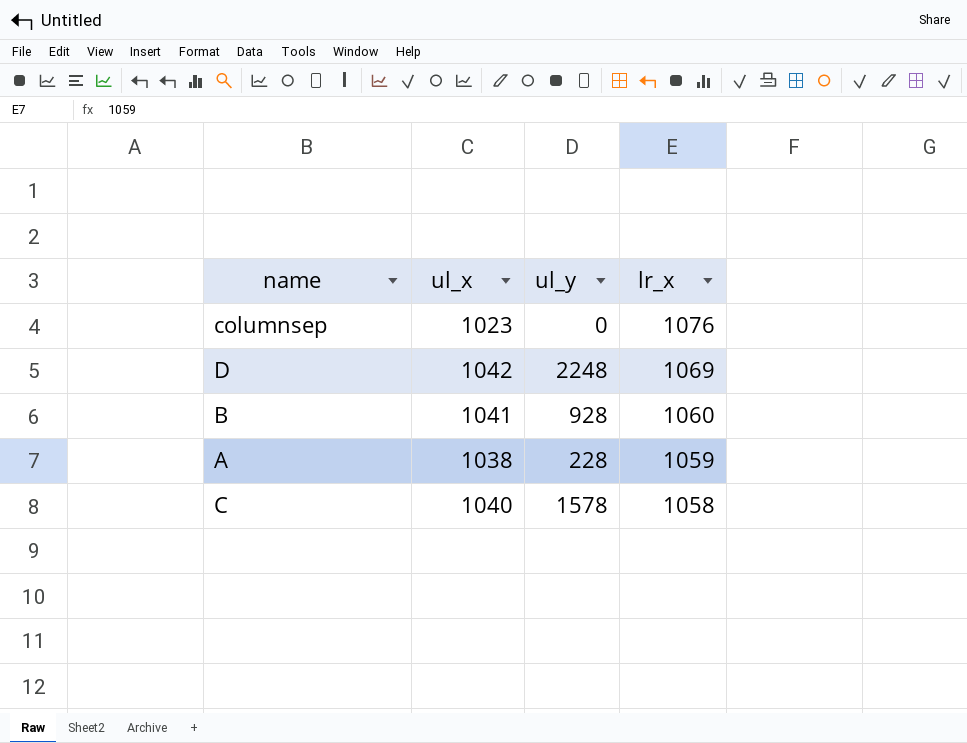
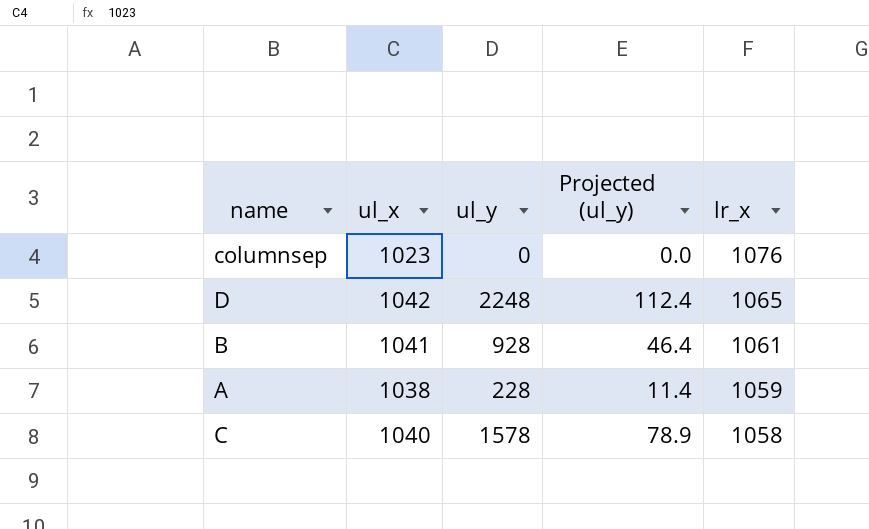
column Projected (ul_y) | formula: none -> [ul_y] * 0.05
D | lr_x: 1069 -> 1065
B | lr_x: 1060 -> 1061

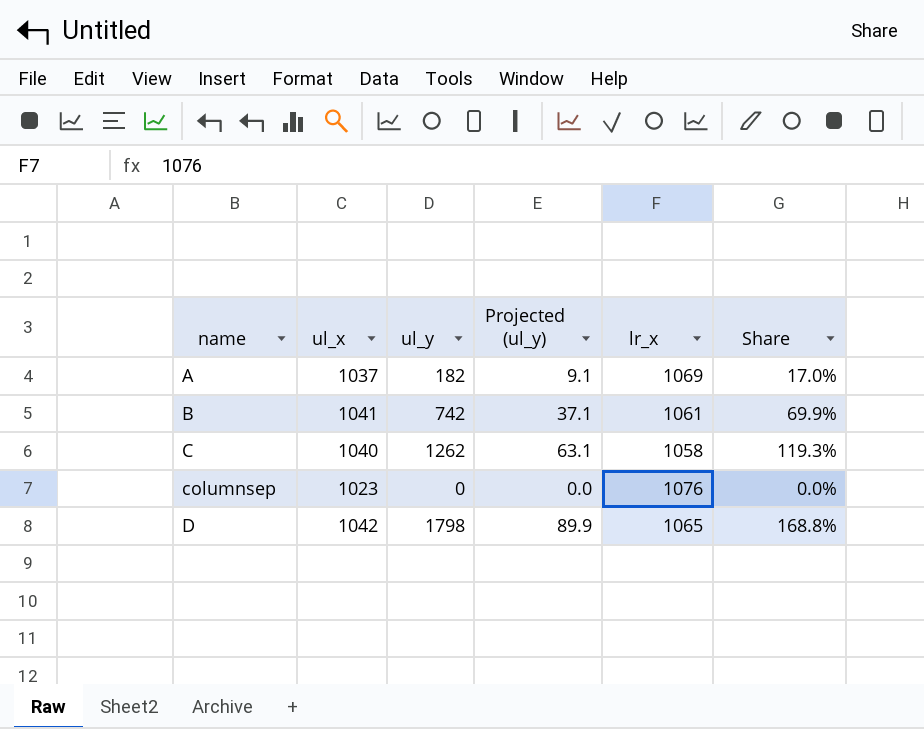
row order: lr_x descending -> name ascending
column Share | formula: none -> [ul_y] / [lr_x]
A | ul_x: 1038 -> 1037
A | ul_y: 228 -> 182
A | Projected (ul_y): 11.4 -> 9.1
A | lr_x: 1059 -> 1069
B | ul_y: 928 -> 742
B | Projected (ul_y): 46.4 -> 37.1
C | ul_y: 1578 -> 1262
C | Projected (ul_y): 78.9 -> 63.1
D | ul_y: 2248 -> 1798
D | Projected (ul_y): 112.4 -> 89.9

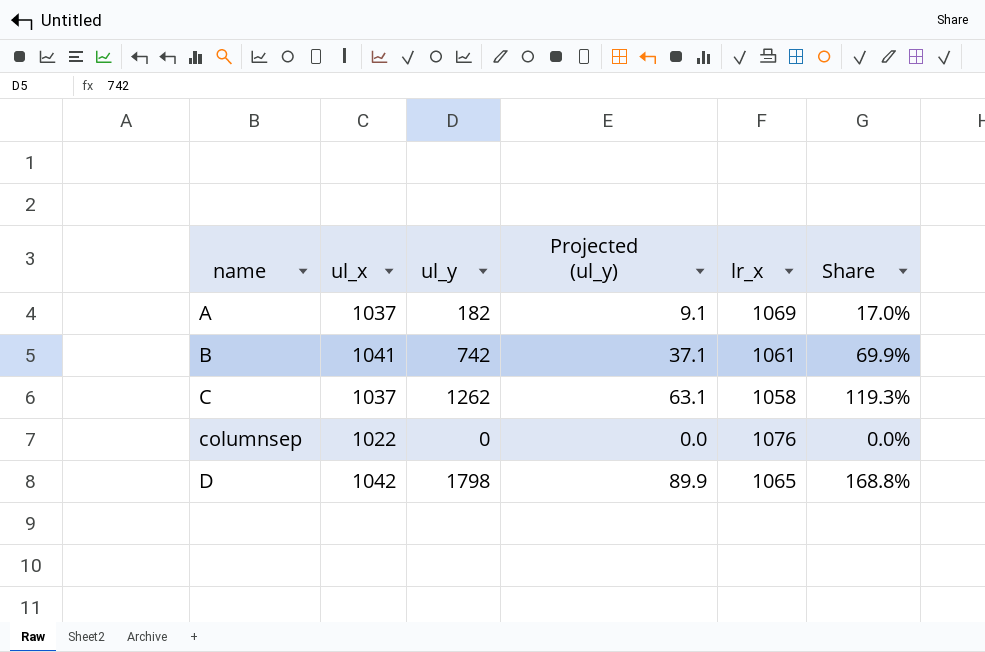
C | ul_x: 1040 -> 1037
columnsep | ul_x: 1023 -> 1022

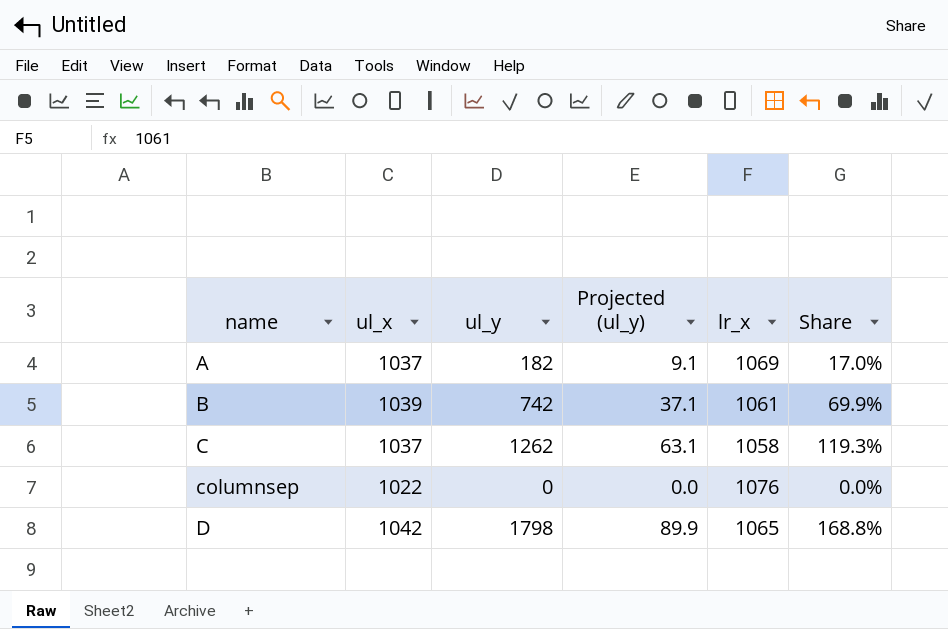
B | ul_x: 1041 -> 1039

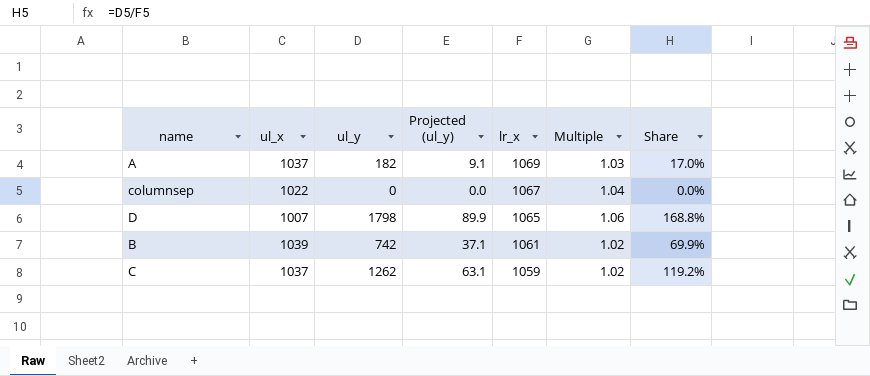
row order: name ascending -> lr_x descending
column Multiple | formula: none -> [lr_x] / [ul_x]
columnsep | lr_x: 1076 -> 1067
D | ul_x: 1042 -> 1007
C | lr_x: 1058 -> 1059
C | Share: 119.3% -> 119.2%

